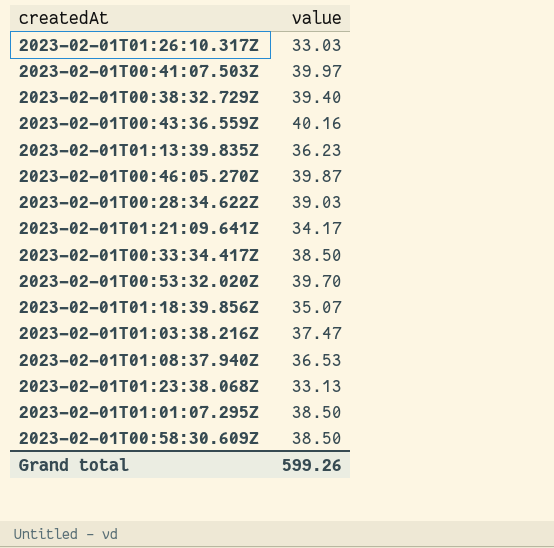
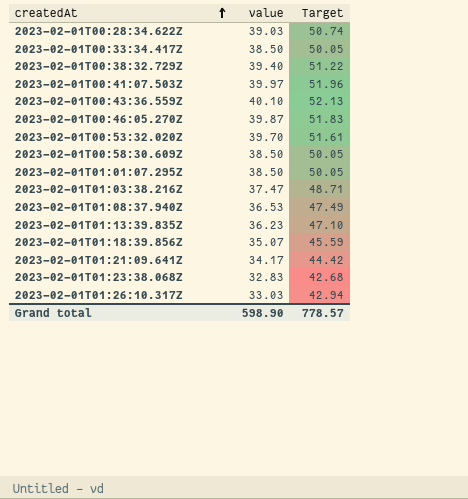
row order: none -> createdAt ascending
column Target | formula: none -> [value] * 1.3
2023-02-01T00:43:36.559Z | value: 40.16 -> 40.10
2023-02-01T01:23:38.068Z | value: 33.13 -> 32.83
Grand total | value: 599.26 -> 598.90

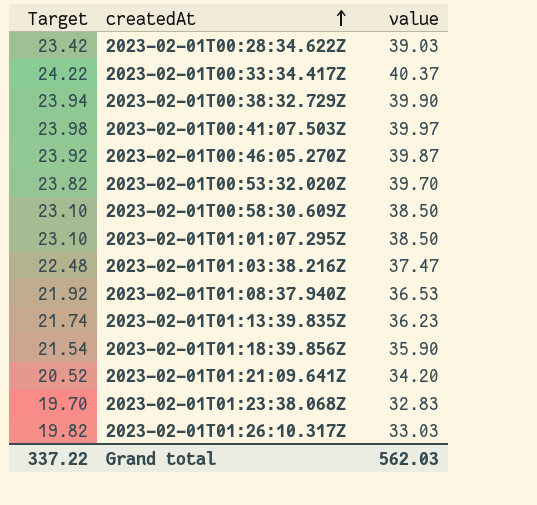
column Target | formula: [value] * 1.3 -> [value] * 0.6
column Target | position: 3 -> 1
row 2023-02-01T00:43:36.559Z: 40.10 | 52.13 -> none
2023-02-01T00:33:34.417Z | value: 38.50 -> 40.37
2023-02-01T00:38:32.729Z | value: 39.40 -> 39.90
2023-02-01T01:18:39.856Z | value: 35.07 -> 35.90
2023-02-01T01:21:09.641Z | value: 34.17 -> 34.20
Grand total | Target: 778.57 -> 337.22
Grand total | value: 598.90 -> 562.03

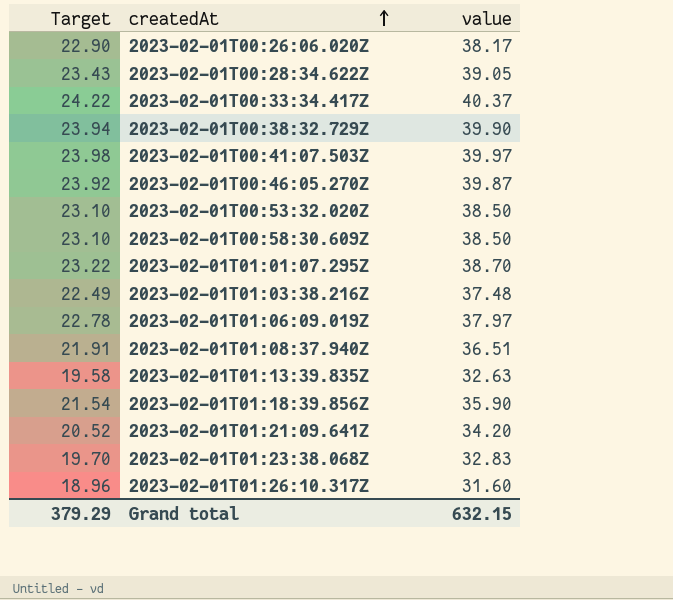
row 2023-02-01T00:26:06.020Z: none -> 22.90 | 38.17
2023-02-01T00:28:34.622Z | Target: 23.42 -> 23.43
2023-02-01T00:28:34.622Z | value: 39.03 -> 39.05
2023-02-01T00:53:32.020Z | Target: 23.82 -> 23.10
2023-02-01T00:53:32.020Z | value: 39.70 -> 38.50
2023-02-01T01:01:07.295Z | Target: 23.10 -> 23.22
2023-02-01T01:01:07.295Z | value: 38.50 -> 38.70
2023-02-01T01:03:38.216Z | Target: 22.48 -> 22.49
2023-02-01T01:03:38.216Z | value: 37.47 -> 37.48
row 2023-02-01T01:06:09.019Z: none -> 22.78 | 37.97
2023-02-01T01:08:37.940Z | Target: 21.92 -> 21.91
2023-02-01T01:08:37.940Z | value: 36.53 -> 36.51
2023-02-01T01:13:39.835Z | Target: 21.74 -> 19.58
2023-02-01T01:13:39.835Z | value: 36.23 -> 32.63
2023-02-01T01:26:10.317Z | Target: 19.82 -> 18.96
2023-02-01T01:26:10.317Z | value: 33.03 -> 31.60
Grand total | Target: 337.22 -> 379.29
Grand total | value: 562.03 -> 632.15

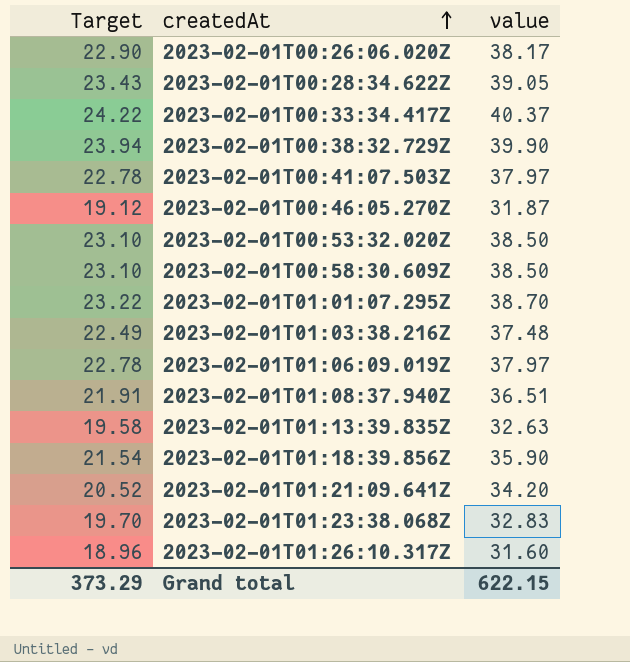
2023-02-01T00:41:07.503Z | Target: 23.98 -> 22.78
2023-02-01T00:41:07.503Z | value: 39.97 -> 37.97
2023-02-01T00:46:05.270Z | Target: 23.92 -> 19.12
2023-02-01T00:46:05.270Z | value: 39.87 -> 31.87
Grand total | Target: 379.29 -> 373.29
Grand total | value: 632.15 -> 622.15

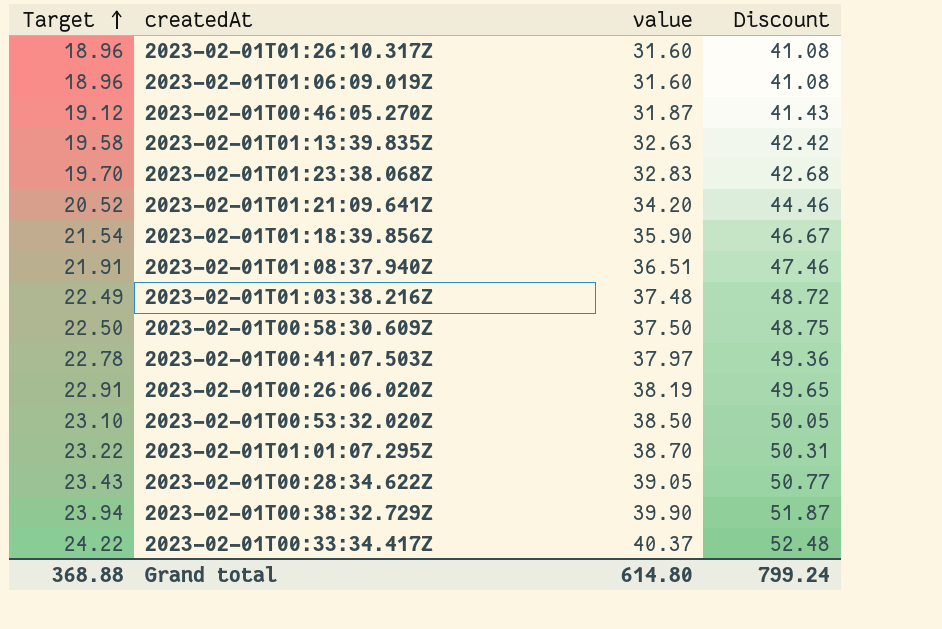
row order: createdAt ascending -> Target ascending
column Discount | formula: none -> [value] * 1.3
2023-02-01T01:06:09.019Z | Target: 22.78 -> 18.96
2023-02-01T01:06:09.019Z | value: 37.97 -> 31.60
2023-02-01T00:58:30.609Z | Target: 23.10 -> 22.50
2023-02-01T00:58:30.609Z | value: 38.50 -> 37.50
2023-02-01T00:26:06.020Z | Target: 22.90 -> 22.91
2023-02-01T00:26:06.020Z | value: 38.17 -> 38.19
Grand total | Target: 373.29 -> 368.88
Grand total | value: 622.15 -> 614.80

